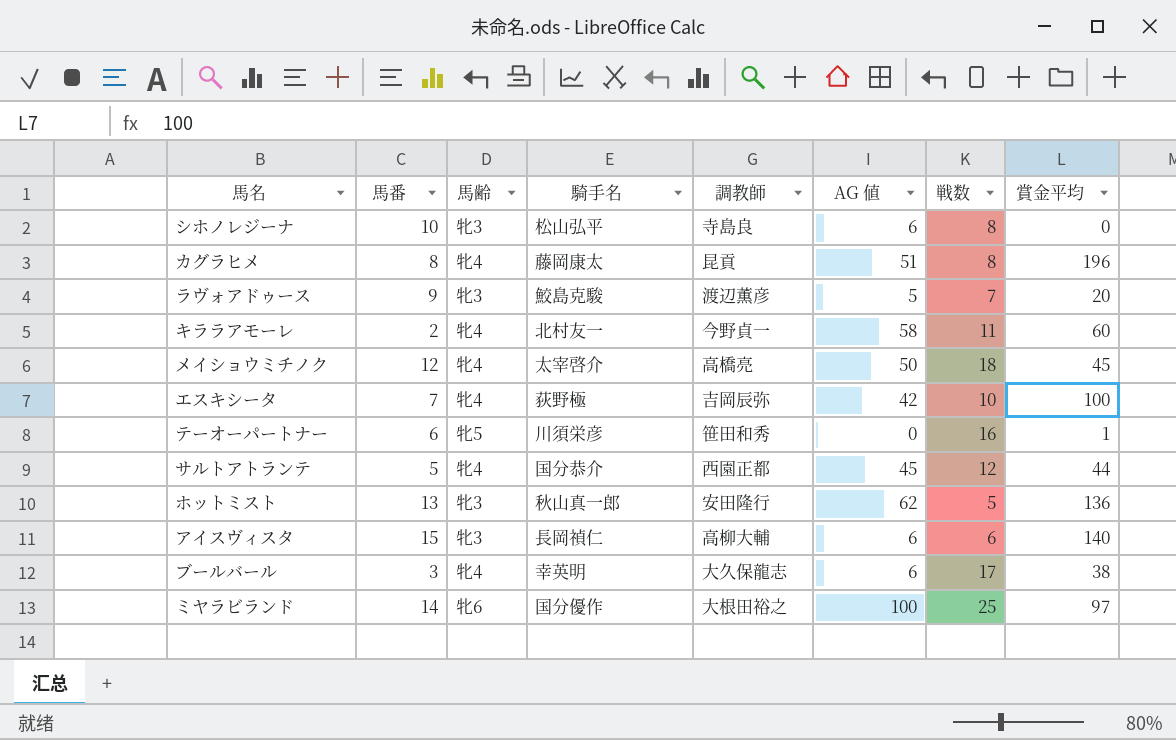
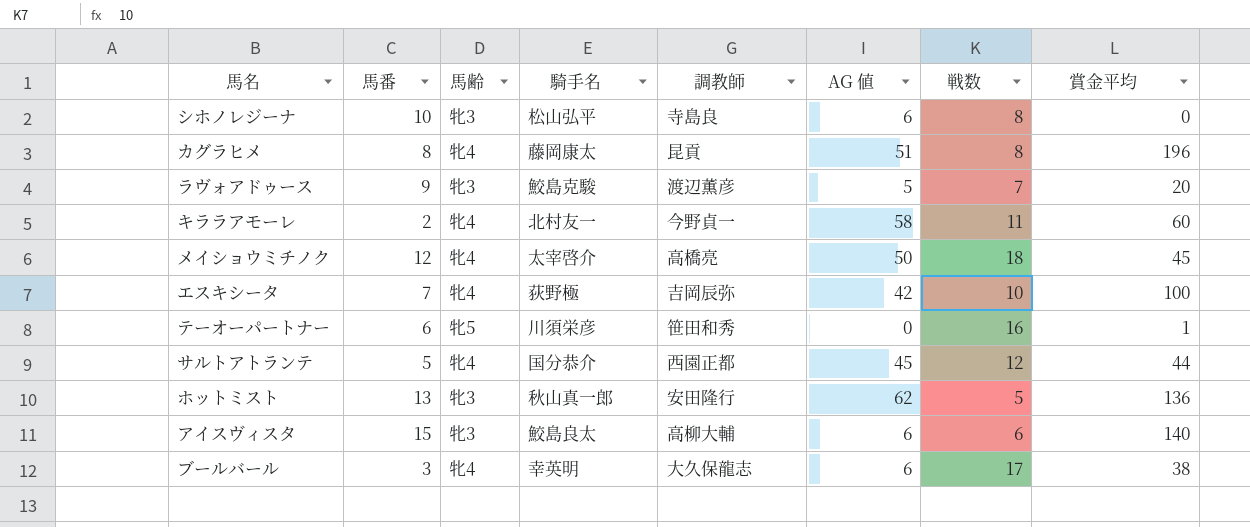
row ミヤラビランド: 14 | 牝6 | 国分優作 | 大根田裕之 | 100 | 25 | 97 -> none
アイスヴィスタ | 騎手名: 長岡禎仁 -> 鮫島良太

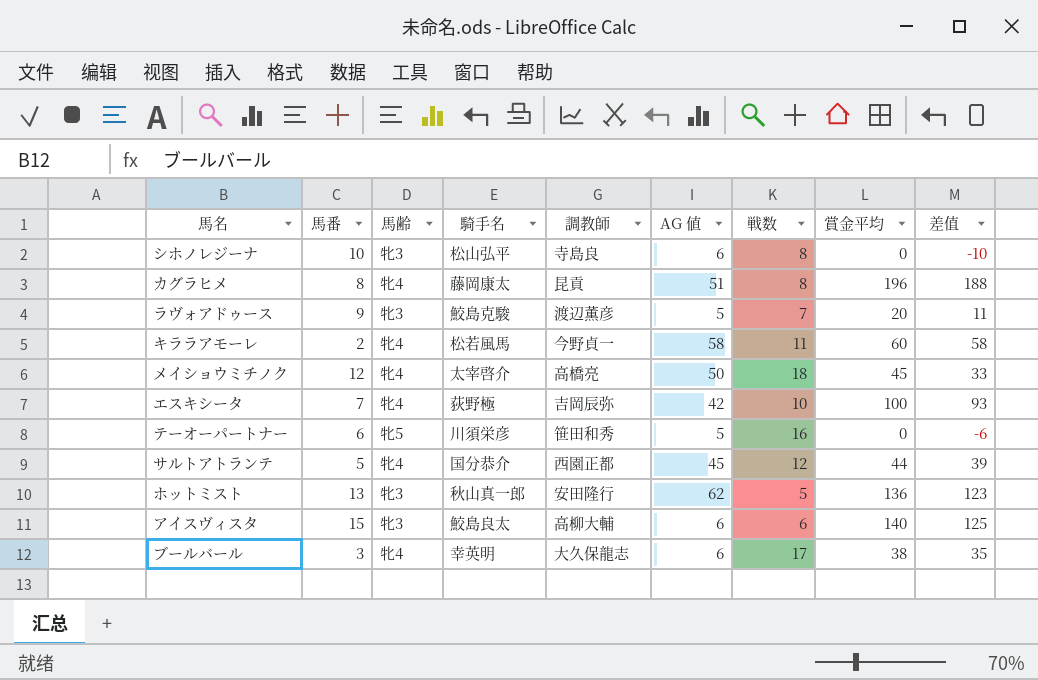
column 差值 | formula: none -> [賞金平均] - [馬番]
キララアモーレ | 騎手名: 北村友一 -> 松若風馬
テーオーパートナー | AG 値: 0 -> 5
テーオーパートナー | 賞金平均: 1 -> 0

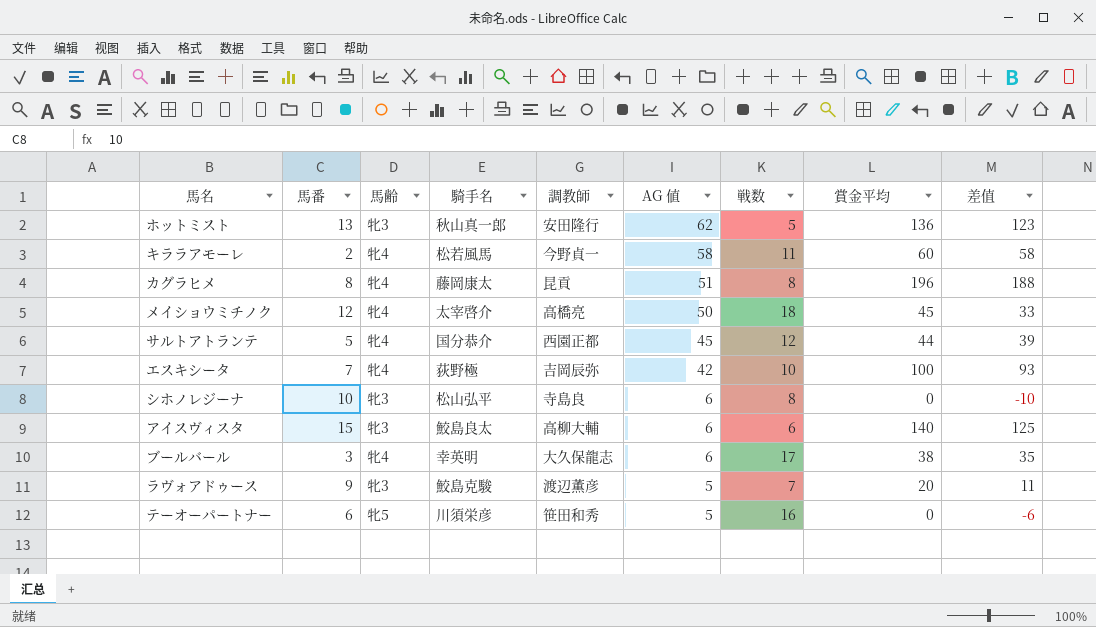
row order: none -> AG 値 descending

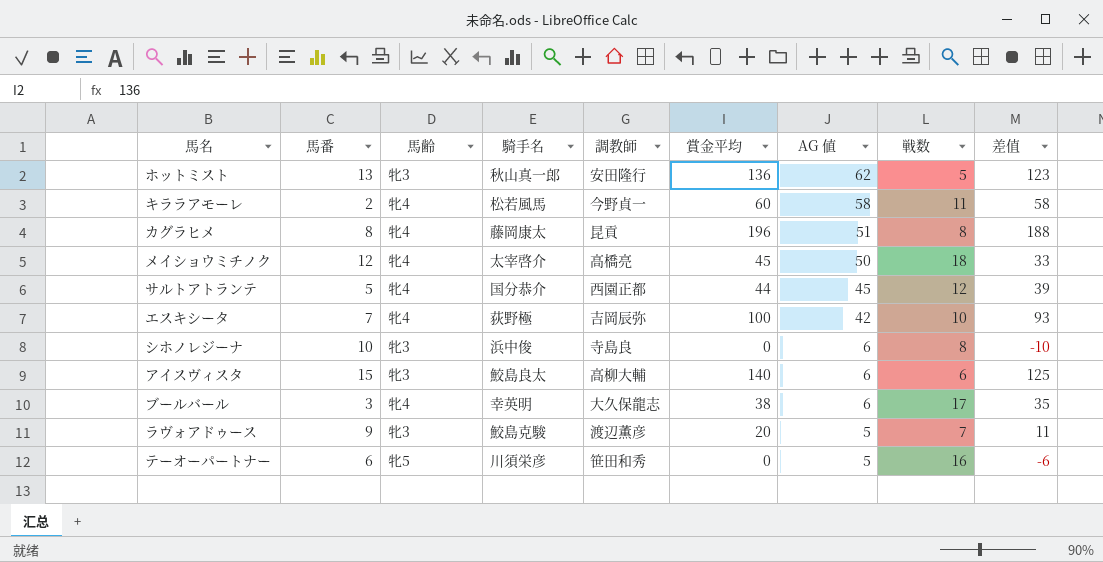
column 賞金平均 | position: 8 -> 6
シホノレジーナ | 騎手名: 松山弘平 -> 浜中俊

